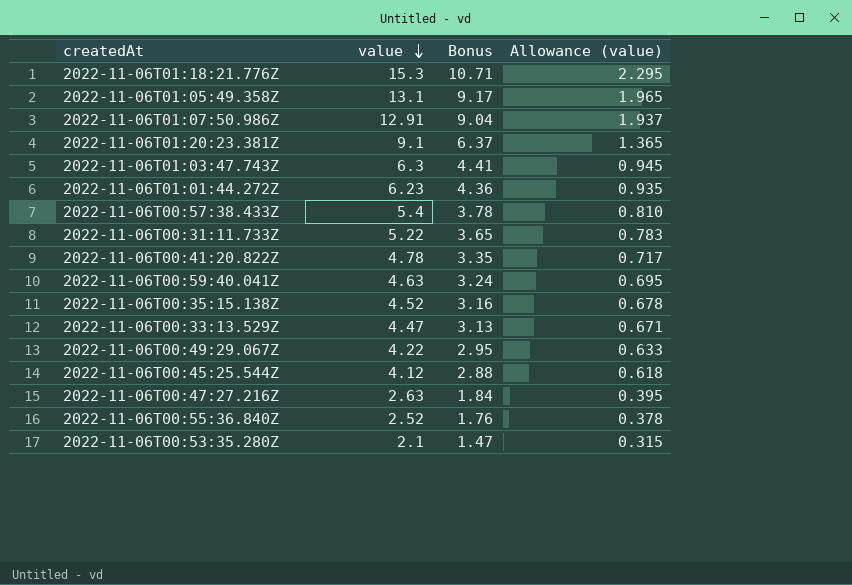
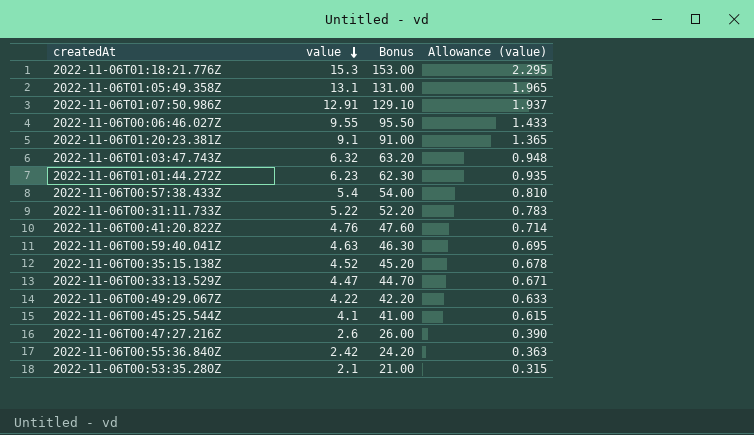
column Bonus | formula: [value] * 0.7 -> [value] * 10
row 2022-11-06T00:06:46.027Z: none -> 9.55 | 95.50 | 1.433
2022-11-06T01:03:47.743Z | value: 6.3 -> 6.32
2022-11-06T01:03:47.743Z | Allowance (value): 0.945 -> 0.948
2022-11-06T00:41:20.822Z | value: 4.78 -> 4.76
2022-11-06T00:41:20.822Z | Allowance (value): 0.717 -> 0.714
2022-11-06T00:45:25.544Z | value: 4.12 -> 4.1
2022-11-06T00:45:25.544Z | Allowance (value): 0.618 -> 0.615
2022-11-06T00:47:27.216Z | value: 2.63 -> 2.6
2022-11-06T00:47:27.216Z | Allowance (value): 0.395 -> 0.390
2022-11-06T00:55:36.840Z | value: 2.52 -> 2.42
2022-11-06T00:55:36.840Z | Allowance (value): 0.378 -> 0.363

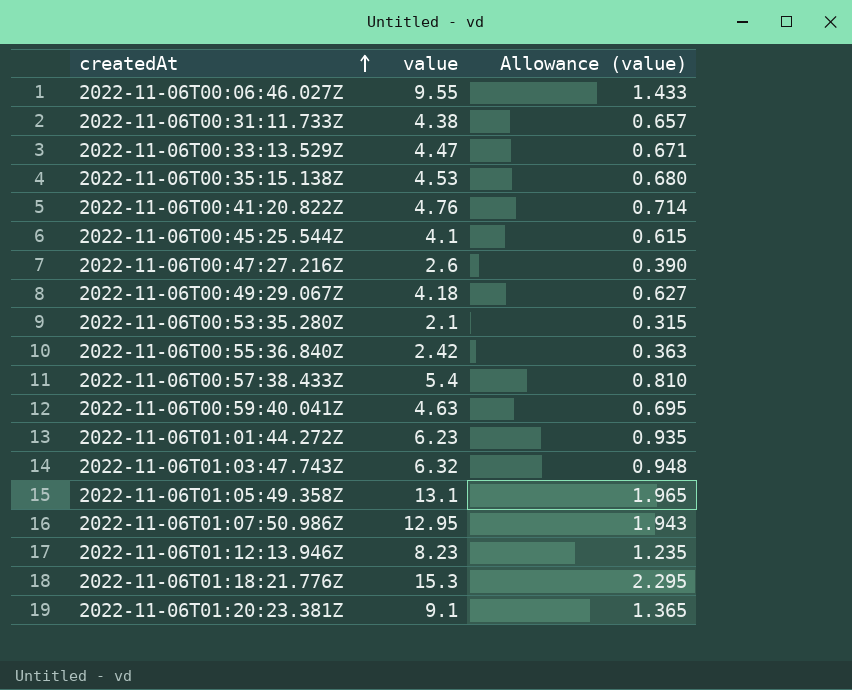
row order: value descending -> createdAt ascending
column Bonus | formula: [value] * 10 -> none
2022-11-06T00:31:11.733Z | value: 5.22 -> 4.38
2022-11-06T00:31:11.733Z | Allowance (value): 0.783 -> 0.657
2022-11-06T00:35:15.138Z | value: 4.52 -> 4.53
2022-11-06T00:35:15.138Z | Allowance (value): 0.678 -> 0.680
2022-11-06T00:49:29.067Z | value: 4.22 -> 4.18
2022-11-06T00:49:29.067Z | Allowance (value): 0.633 -> 0.627
2022-11-06T01:07:50.986Z | value: 12.91 -> 12.95
2022-11-06T01:07:50.986Z | Allowance (value): 1.937 -> 1.943
row 2022-11-06T01:12:13.946Z: none -> 8.23 | 1.235

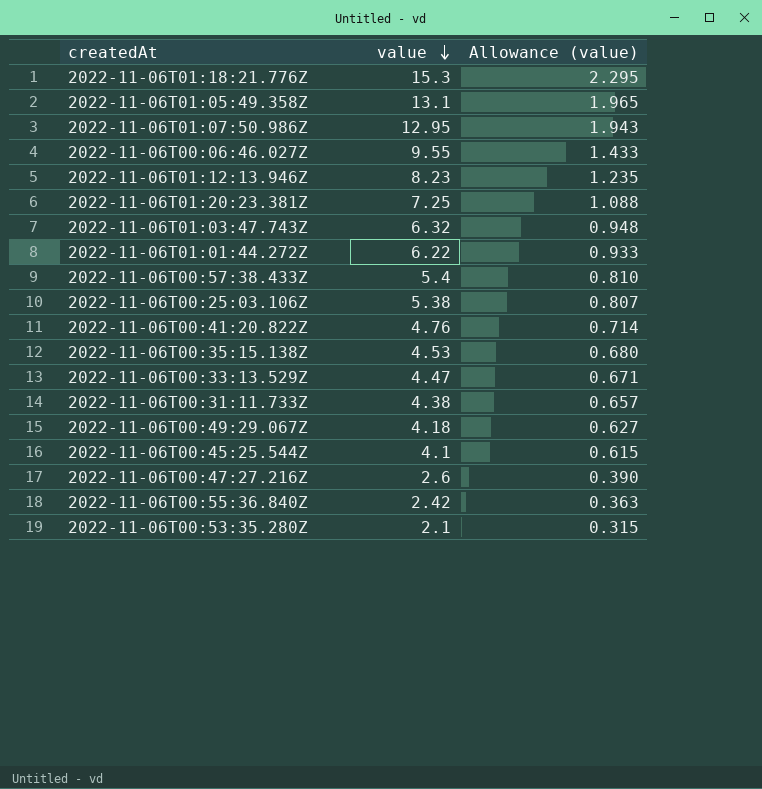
row order: createdAt ascending -> value descending
row 2022-11-06T00:59:40.041Z: 4.63 | 0.695 -> none
2022-11-06T01:20:23.381Z | value: 9.1 -> 7.25
2022-11-06T01:20:23.381Z | Allowance (value): 1.365 -> 1.088
2022-11-06T01:01:44.272Z | value: 6.23 -> 6.22
2022-11-06T01:01:44.272Z | Allowance (value): 0.935 -> 0.933
row 2022-11-06T00:25:03.106Z: none -> 5.38 | 0.807

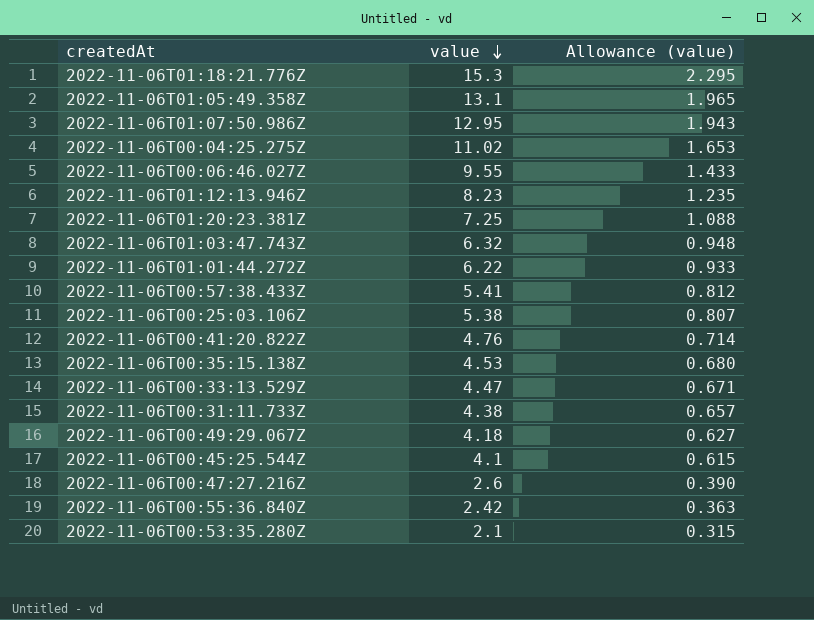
row 2022-11-06T00:04:25.275Z: none -> 11.02 | 1.653
2022-11-06T00:57:38.433Z | value: 5.4 -> 5.41
2022-11-06T00:57:38.433Z | Allowance (value): 0.810 -> 0.812

